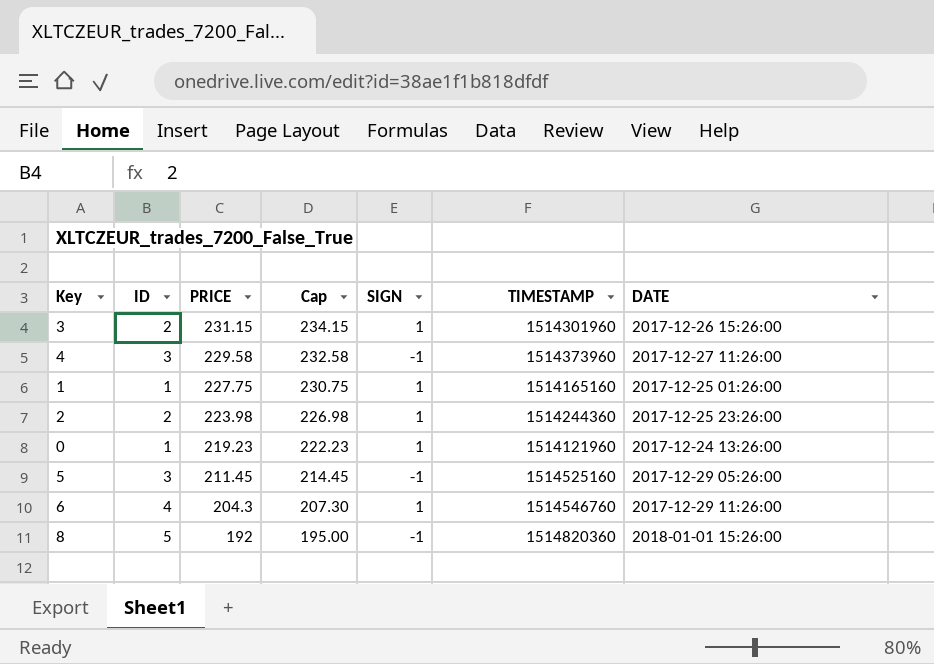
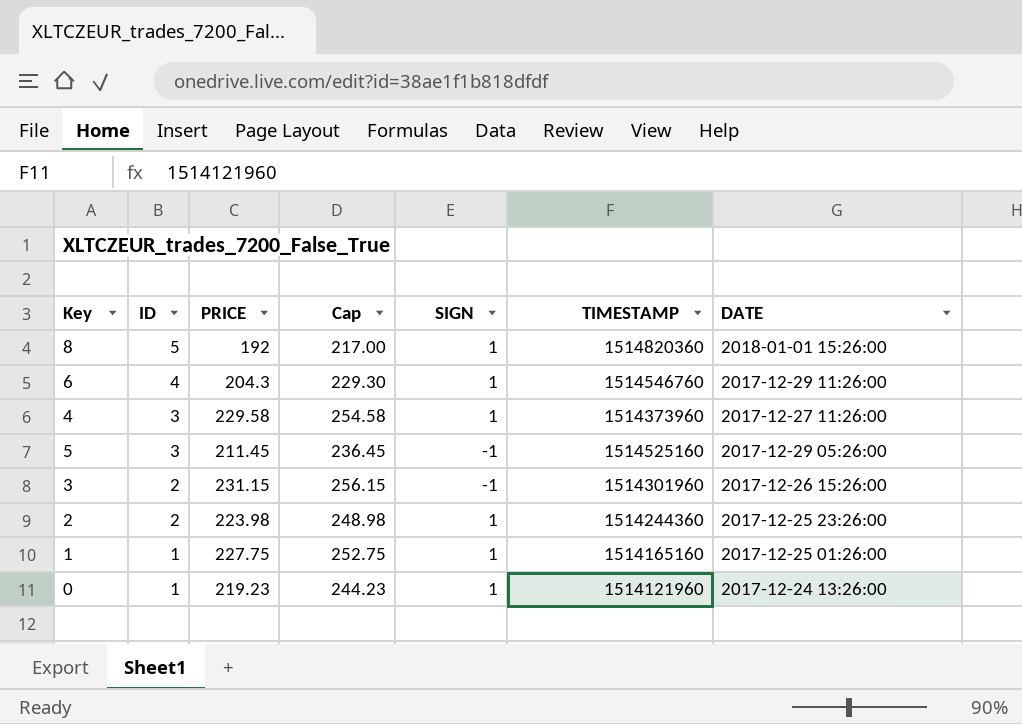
row order: PRICE descending -> ID descending
column Cap | formula: [PRICE] + 3 -> [PRICE] + 25
8 | SIGN: -1 -> 1
4 | SIGN: -1 -> 1
3 | SIGN: 1 -> -1

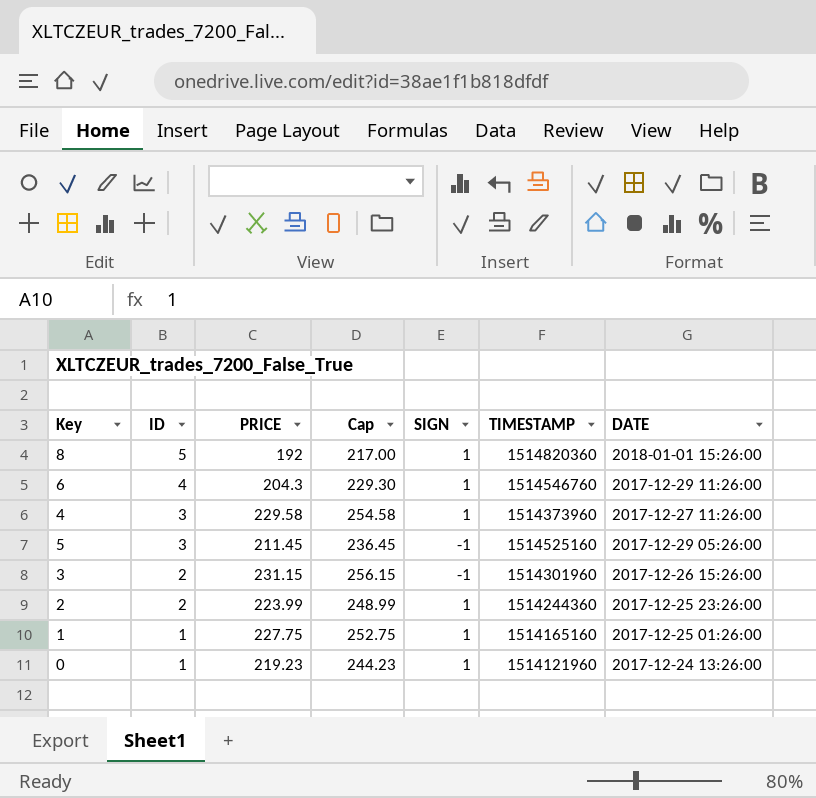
2 | PRICE: 223.98 -> 223.99
2 | Cap: 248.98 -> 248.99

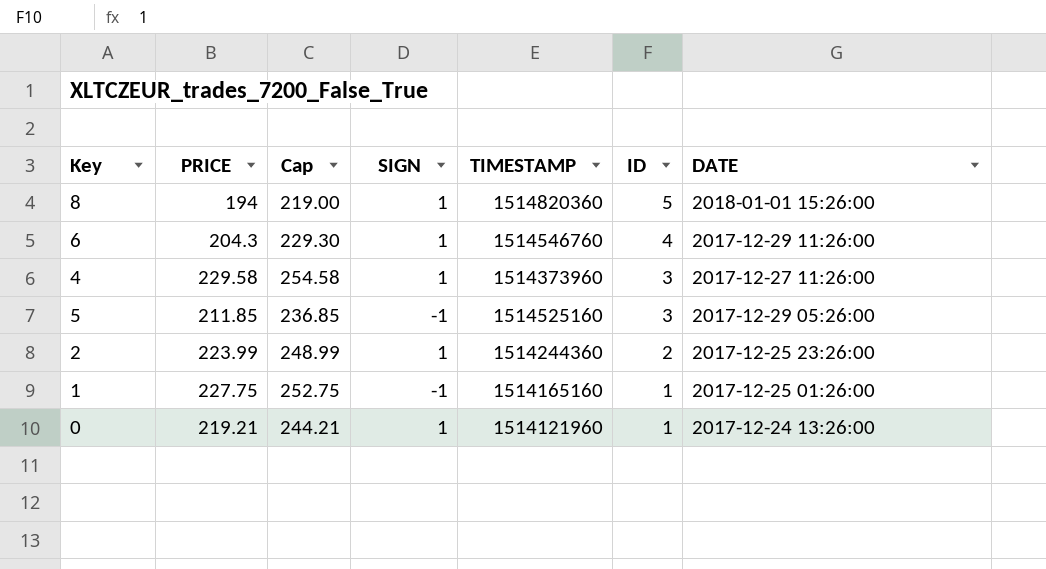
column ID | position: 2 -> 6
row 3: 2 | 231.15 | 256.15 | -1 | 1514301960 | 2017-12-26 15:26:00 -> none
8 | PRICE: 192 -> 194
8 | Cap: 217.00 -> 219.00
5 | PRICE: 211.45 -> 211.85
5 | Cap: 236.45 -> 236.85
1 | SIGN: 1 -> -1
0 | PRICE: 219.23 -> 219.21
0 | Cap: 244.23 -> 244.21

